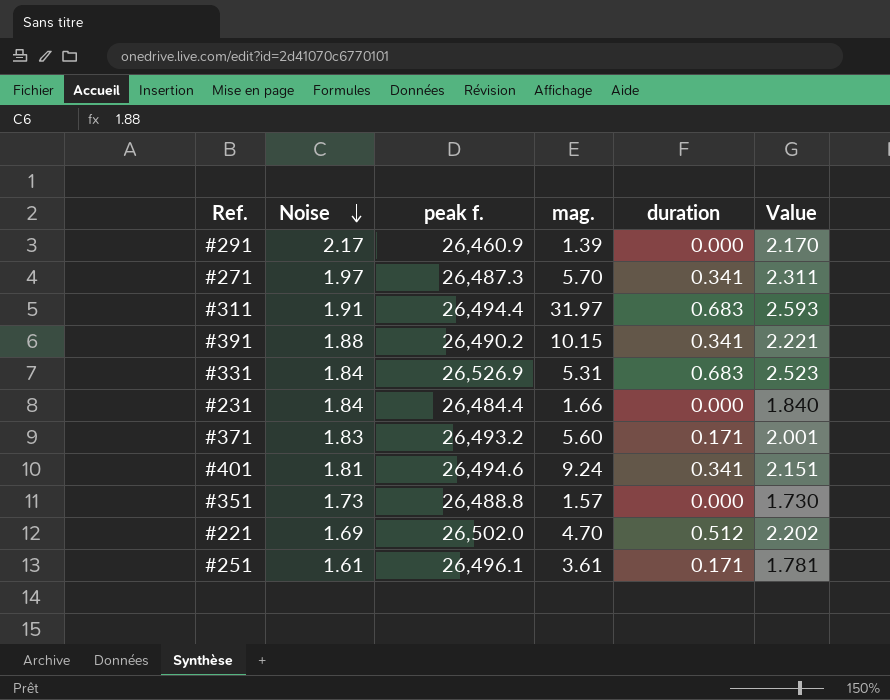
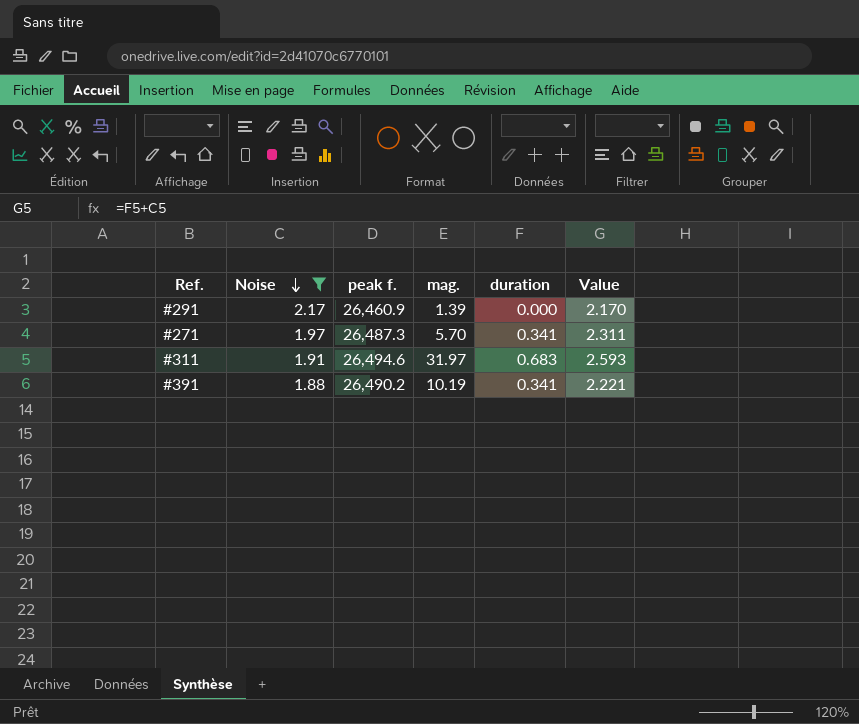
filter: none -> Noise >= 1.88
#311 | peak f.: 26,494.4 -> 26,494.6
#391 | mag.: 10.15 -> 10.19

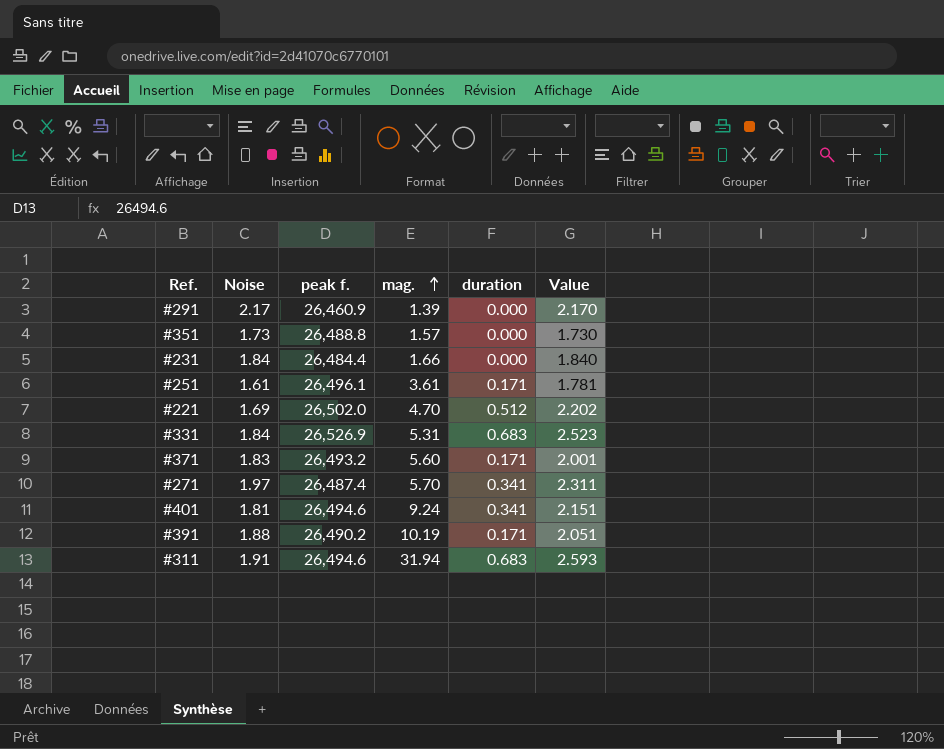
filter: Noise >= 1.88 -> none
row order: Noise descending -> mag. ascending
#271 | peak f.: 26,487.3 -> 26,487.4
#391 | duration: 0.341 -> 0.171
#391 | Value: 2.221 -> 2.051
#311 | mag.: 31.97 -> 31.94

